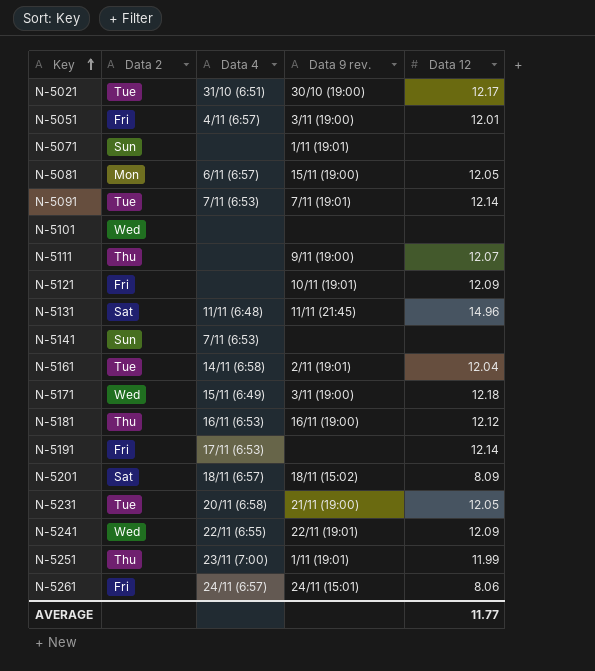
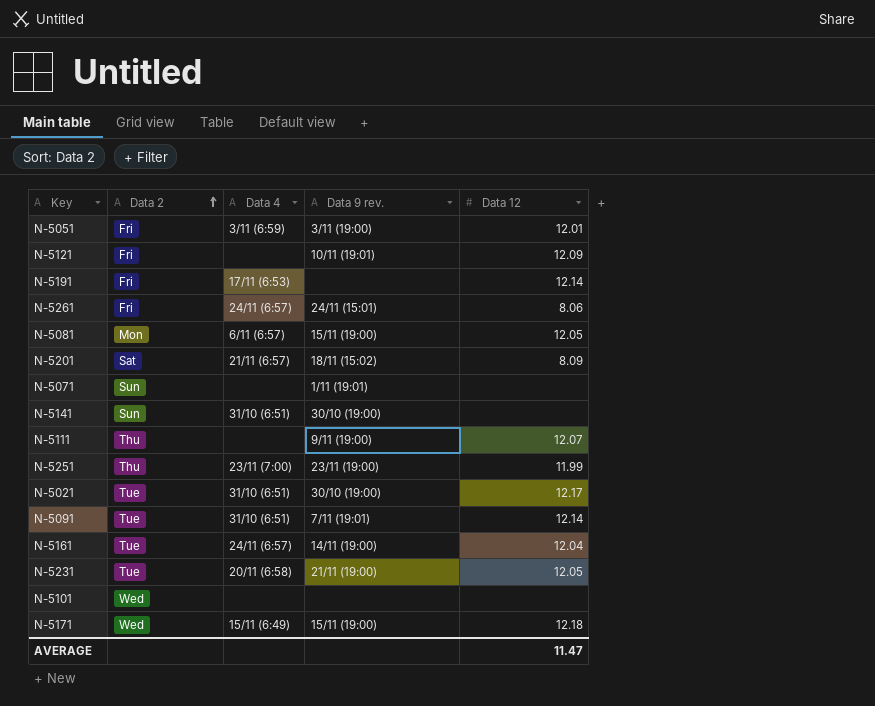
row order: Key ascending -> Data 2 ascending
row N-5131: Sat | 11/11 (6:48) | 11/11 (21:45) | 14.96 -> none
row N-5181: Thu | 16/11 (6:53) | 16/11 (19:00) | 12.12 -> none
row N-5241: Wed | 22/11 (6:55) | 22/11 (19:01) | 12.09 -> none
N-5051 | Data 4: 4/11 (6:57) -> 3/11 (6:59)
N-5201 | Data 4: 18/11 (6:57) -> 21/11 (6:57)
N-5141 | Data 4: 7/11 (6:53) -> 31/10 (6:51)
N-5141 | Data 9 rev.: none -> 30/10 (19:00)
N-5251 | Data 9 rev.: 1/11 (19:01) -> 23/11 (19:00)
N-5091 | Data 4: 7/11 (6:53) -> 31/10 (6:51)
N-5161 | Data 4: 14/11 (6:58) -> 24/11 (6:57)
N-5161 | Data 9 rev.: 2/11 (19:01) -> 14/11 (19:00)
N-5171 | Data 9 rev.: 3/11 (19:00) -> 15/11 (19:00)
AVERAGE | Data 12: 11.77 -> 11.47

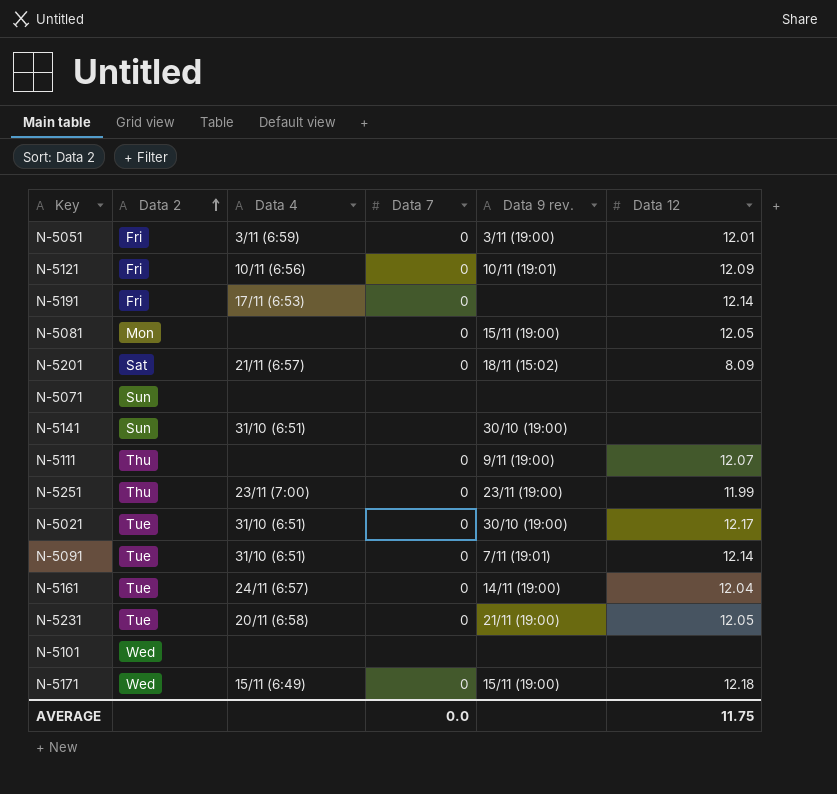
column Data 7 | position: none -> 4
row N-5261: Fri | 24/11 (6:57) | 24/11 (15:01) | 8.06 -> none
N-5121 | Data 4: none -> 10/11 (6:56)
N-5081 | Data 4: 6/11 (6:57) -> none
N-5071 | Data 9 rev.: 1/11 (19:01) -> none
AVERAGE | Data 12: 11.47 -> 11.75

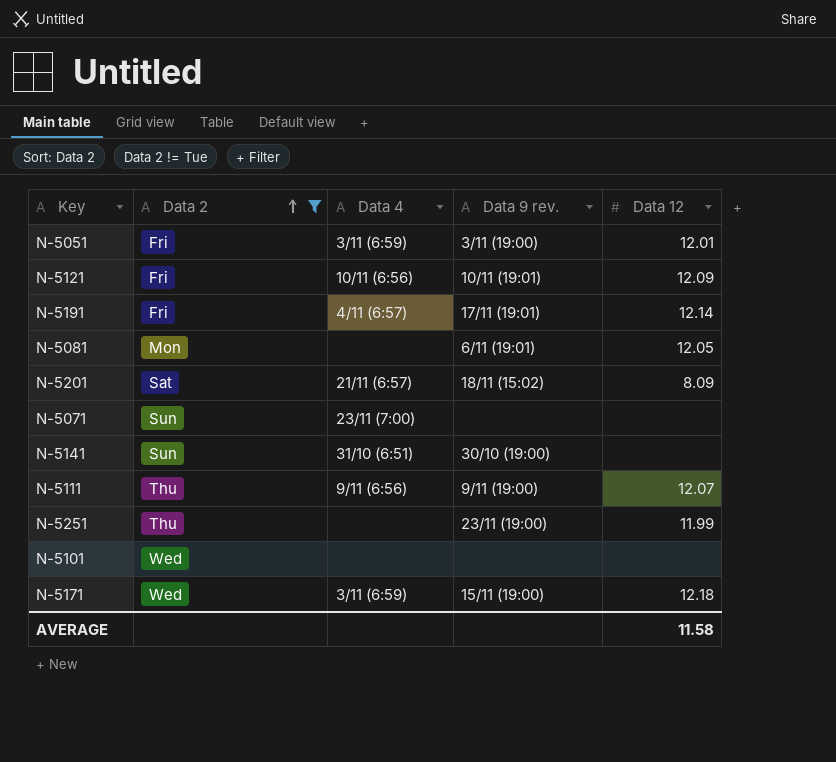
filter: none -> Data 2 != Tue
column Data 7 | position: 4 -> none
N-5191 | Data 4: 17/11 (6:53) -> 4/11 (6:57)
N-5191 | Data 9 rev.: none -> 17/11 (19:01)
N-5081 | Data 9 rev.: 15/11 (19:00) -> 6/11 (19:01)
N-5071 | Data 4: none -> 23/11 (7:00)
N-5111 | Data 4: none -> 9/11 (6:56)
N-5251 | Data 4: 23/11 (7:00) -> none
N-5171 | Data 4: 15/11 (6:49) -> 3/11 (6:59)
AVERAGE | Data 12: 11.75 -> 11.58

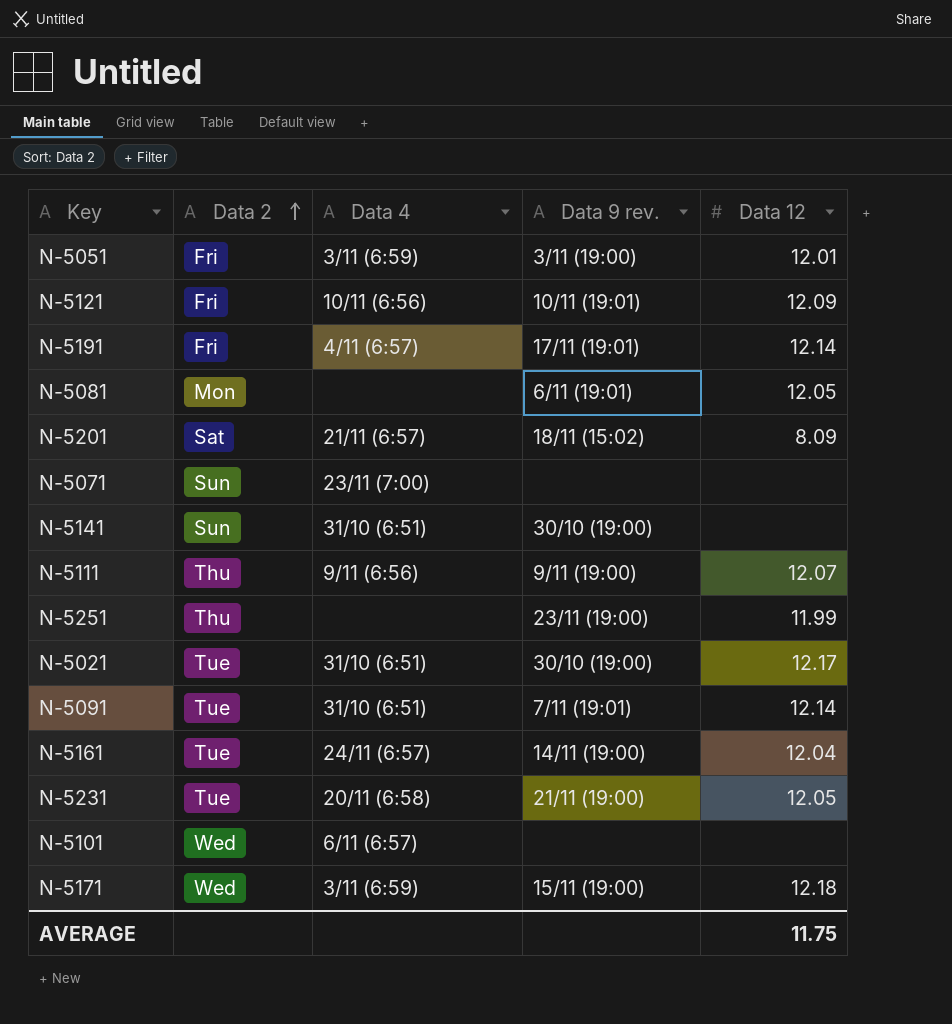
filter: Data 2 != Tue -> none
N-5101 | Data 4: none -> 6/11 (6:57)
AVERAGE | Data 12: 11.58 -> 11.75

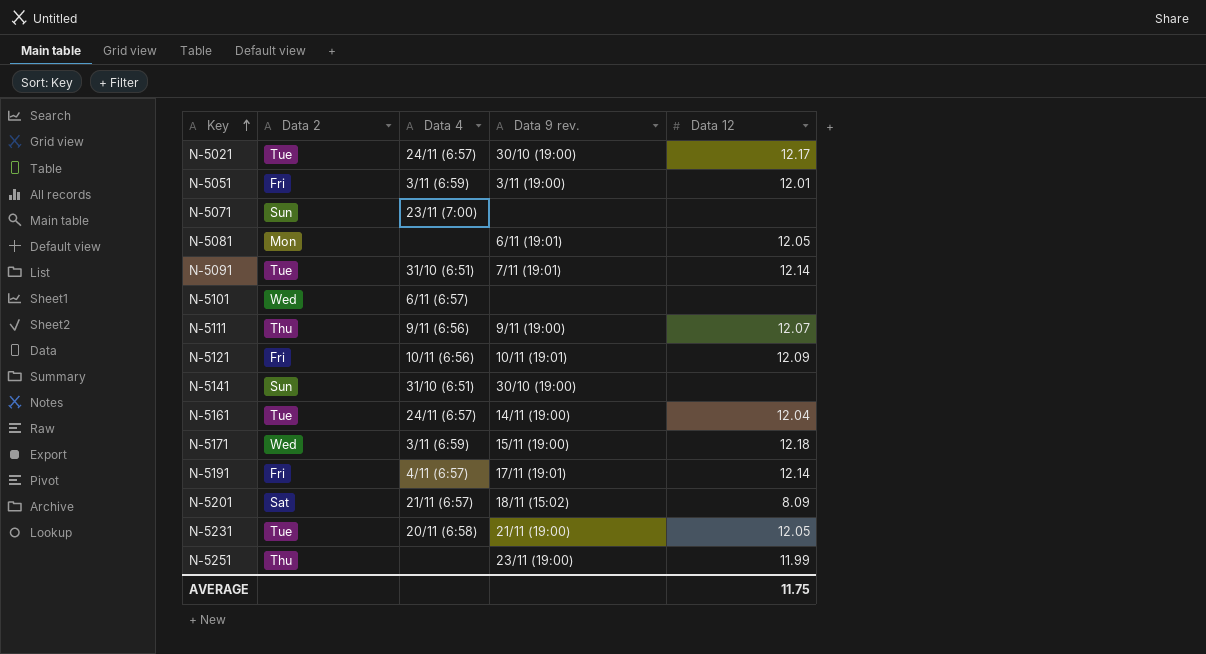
row order: Data 2 ascending -> Key ascending
N-5021 | Data 4: 31/10 (6:51) -> 24/11 (6:57)

